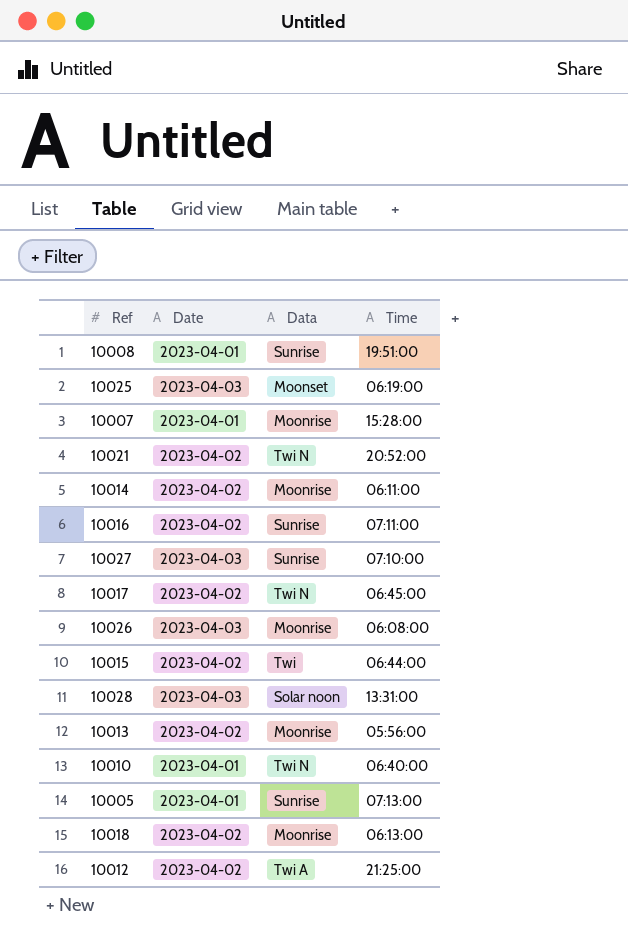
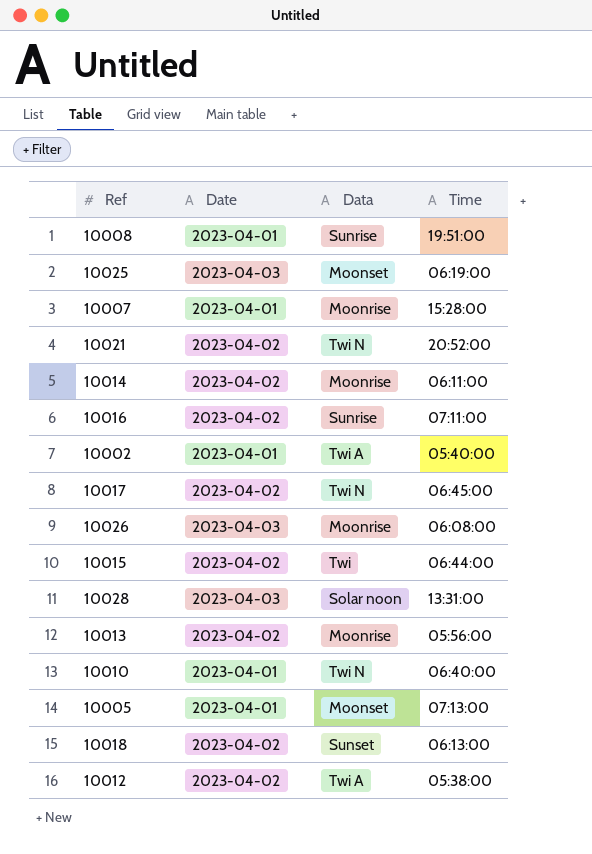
row 10027: 2023-04-03 | Sunrise | 07:10:00 -> none
row 10002: none -> 2023-04-01 | Twi A | 05:40:00
10005 | Data: Sunrise -> Moonset
10018 | Data: Moonrise -> Sunset
10012 | Time: 21:25:00 -> 05:38:00

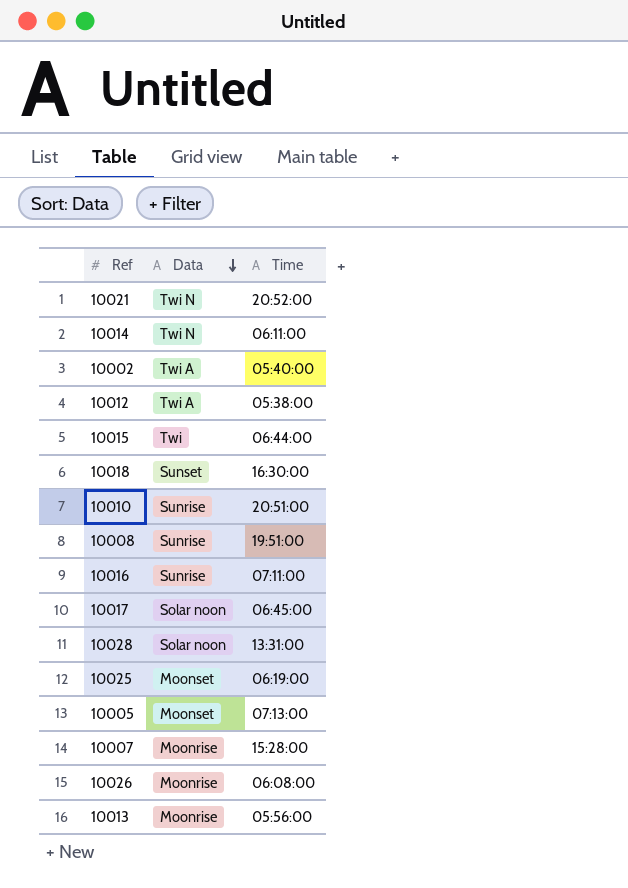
row order: none -> Data descending
column Date | position: 2 -> none
10014 | Data: Moonrise -> Twi N
10018 | Time: 06:13:00 -> 16:30:00
10010 | Data: Twi N -> Sunrise
10010 | Time: 06:40:00 -> 20:51:00
10017 | Data: Twi N -> Solar noon

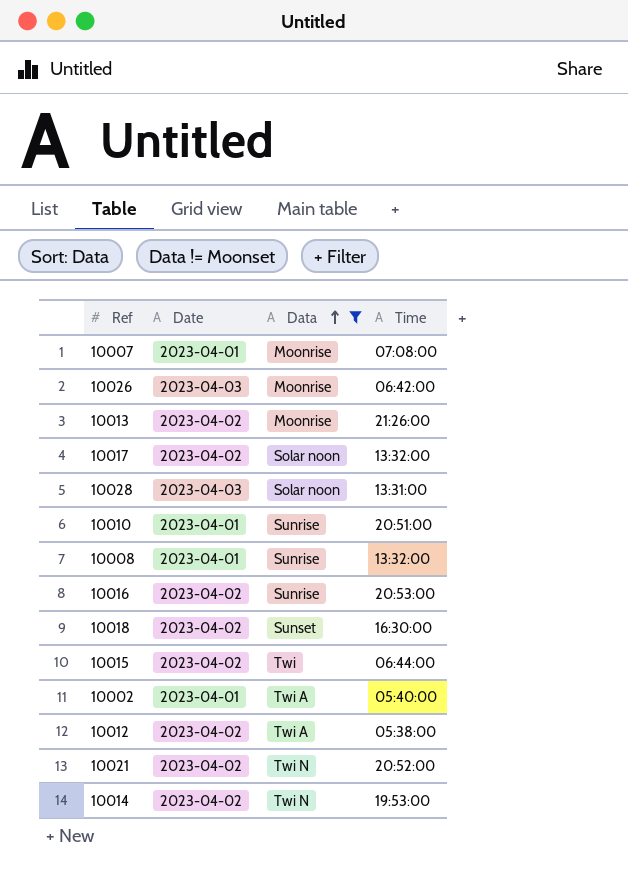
filter: none -> Data != Moonset
row order: Data descending -> Data ascending
column Date | position: none -> 2
10007 | Time: 15:28:00 -> 07:08:00
10026 | Time: 06:08:00 -> 06:42:00
10013 | Time: 05:56:00 -> 21:26:00
10017 | Time: 06:45:00 -> 13:32:00
10008 | Time: 19:51:00 -> 13:32:00
10016 | Time: 07:11:00 -> 20:53:00
10014 | Time: 06:11:00 -> 19:53:00

